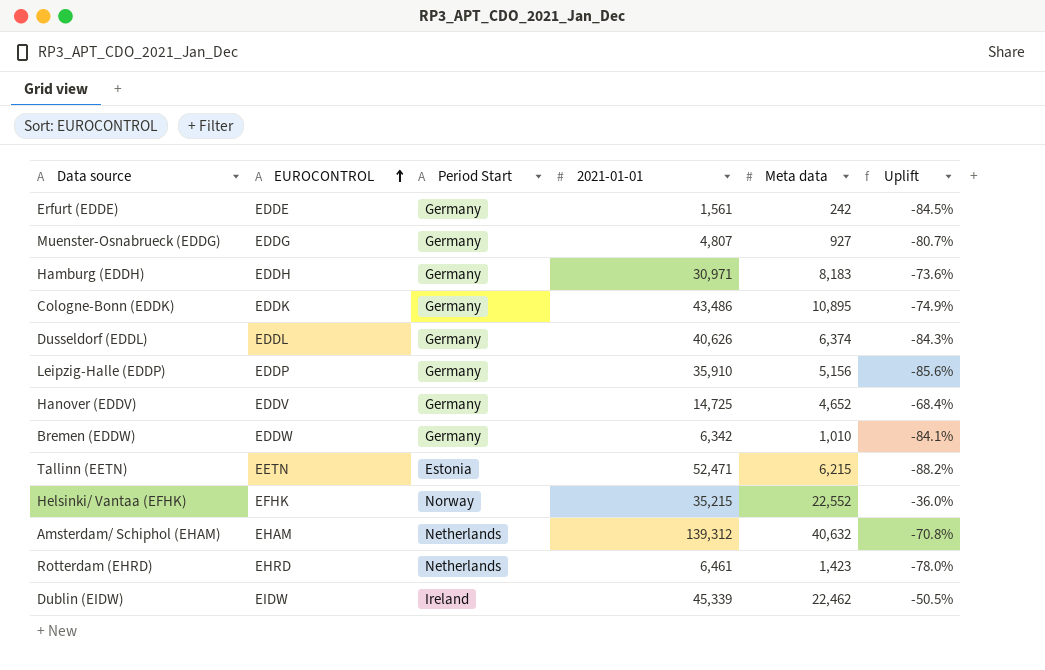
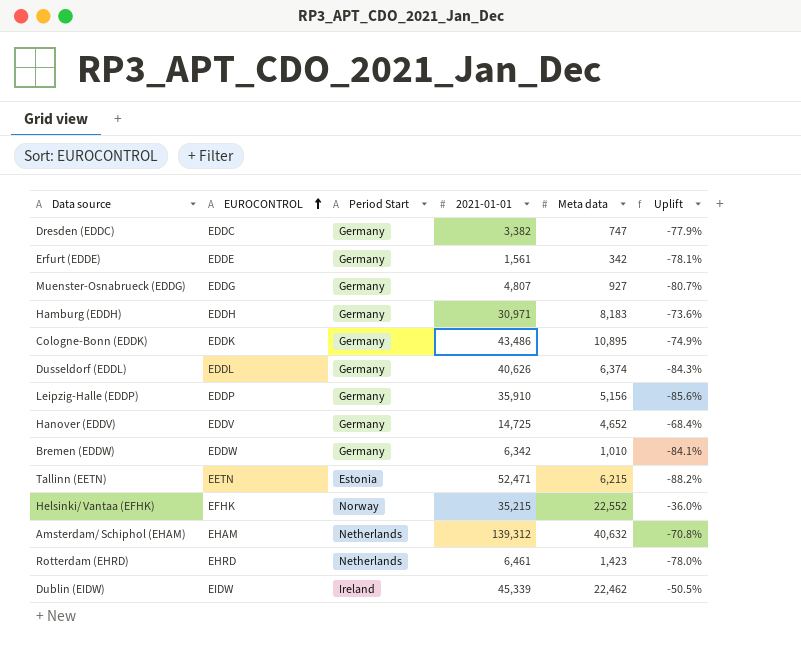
row Dresden (EDDC): none -> EDDC | Germany | 3,382 | 747 | -77.9%
Erfurt (EDDE) | Meta data: 242 -> 342
Erfurt (EDDE) | Uplift: -84.5% -> -78.1%

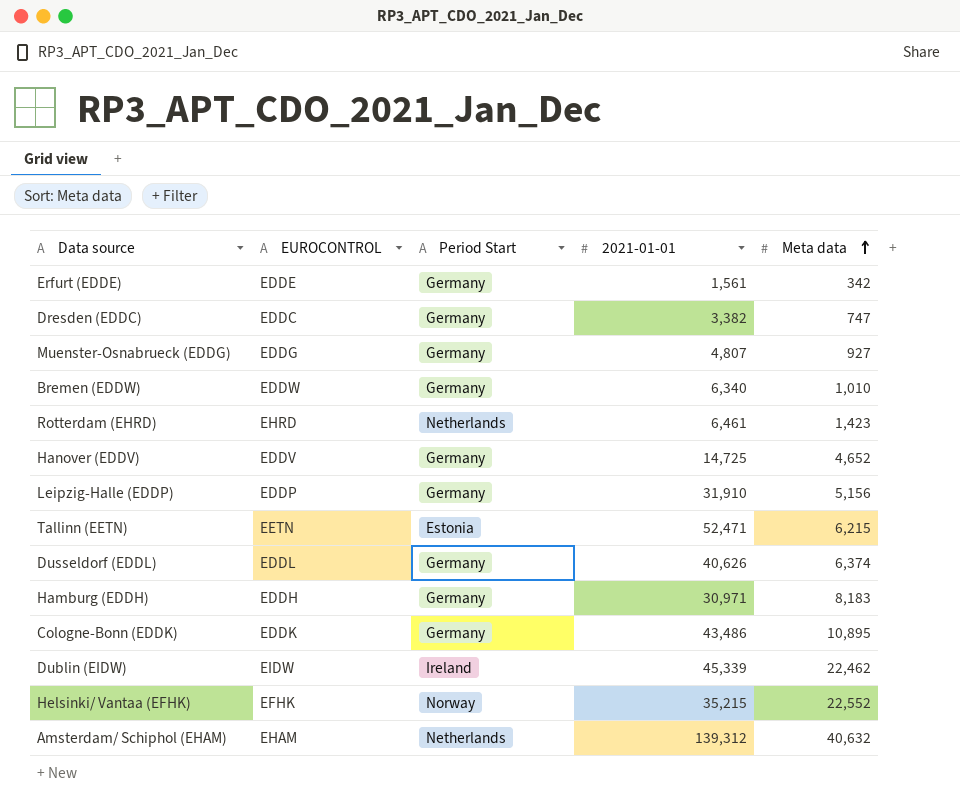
row order: EUROCONTROL ascending -> Meta data ascending
column Uplift | formula: ([Meta data] - [2021-01-01]) / [2021-01-01] -> none
Bremen (EDDW) | 2021-01-01: 6,342 -> 6,340
Leipzig-Halle (EDDP) | 2021-01-01: 35,910 -> 31,910

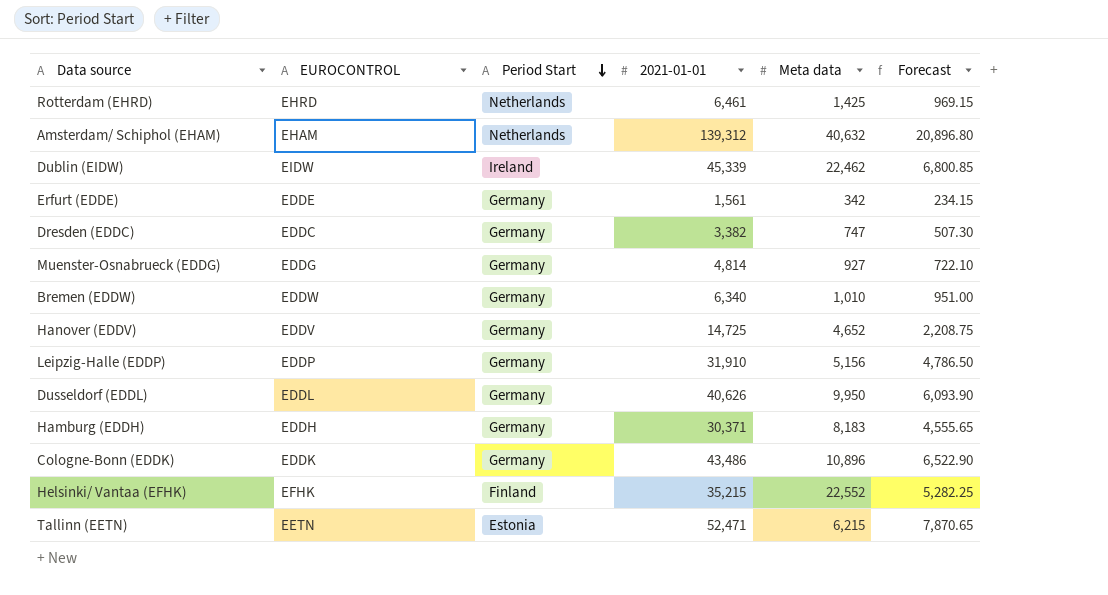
row order: Meta data ascending -> Period Start descending
column Forecast | formula: none -> [2021-01-01] * 0.15
Rotterdam (EHRD) | Meta data: 1,423 -> 1,425
Muenster-Osnabrueck (EDDG) | 2021-01-01: 4,807 -> 4,814
Dusseldorf (EDDL) | Meta data: 6,374 -> 9,950
Hamburg (EDDH) | 2021-01-01: 30,971 -> 30,371
Cologne-Bonn (EDDK) | Meta data: 10,895 -> 10,896
Helsinki/ Vantaa (EFHK) | Period Start: Norway -> Finland

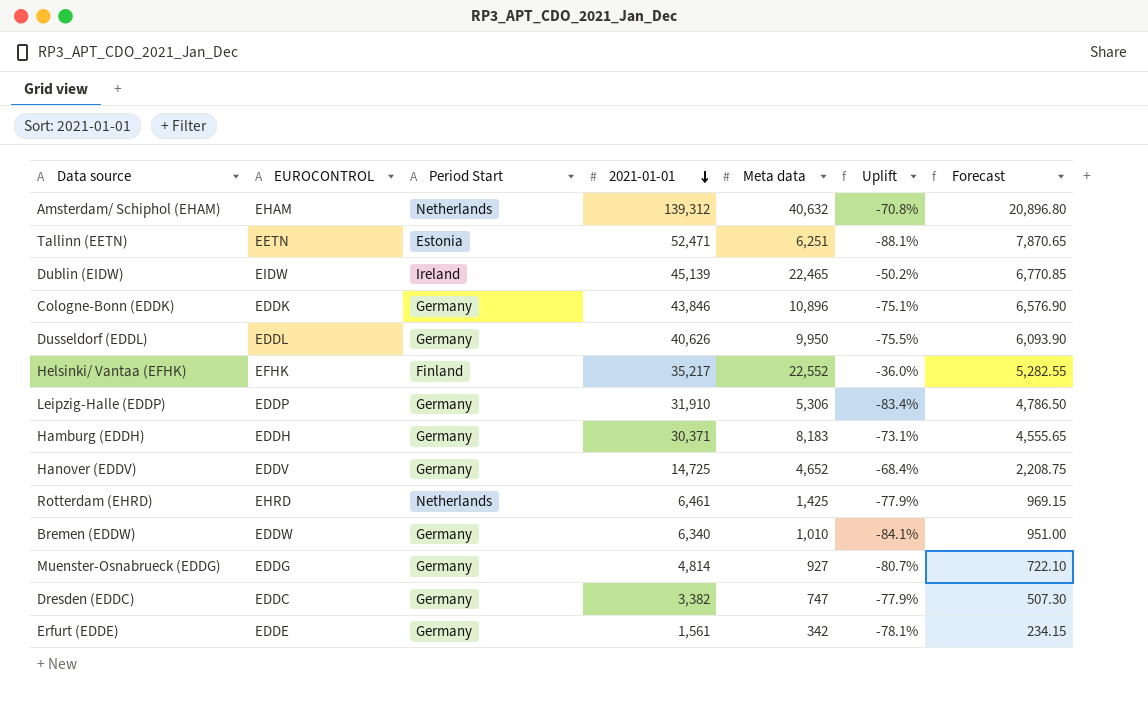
row order: Period Start descending -> 2021-01-01 descending
column Uplift | formula: none -> ([Meta data] - [2021-01-01]) / [2021-01-01]
Tallinn (EETN) | Meta data: 6,215 -> 6,251
Dublin (EIDW) | 2021-01-01: 45,339 -> 45,139
Dublin (EIDW) | Meta data: 22,462 -> 22,465
Dublin (EIDW) | Forecast: 6,800.85 -> 6,770.85
Cologne-Bonn (EDDK) | 2021-01-01: 43,486 -> 43,846
Cologne-Bonn (EDDK) | Forecast: 6,522.90 -> 6,576.90
Helsinki/ Vantaa (EFHK) | 2021-01-01: 35,215 -> 35,217
Helsinki/ Vantaa (EFHK) | Forecast: 5,282.25 -> 5,282.55
Leipzig-Halle (EDDP) | Meta data: 5,156 -> 5,306

